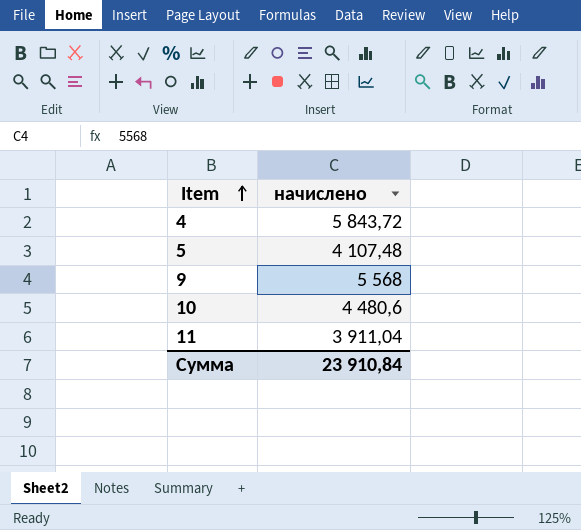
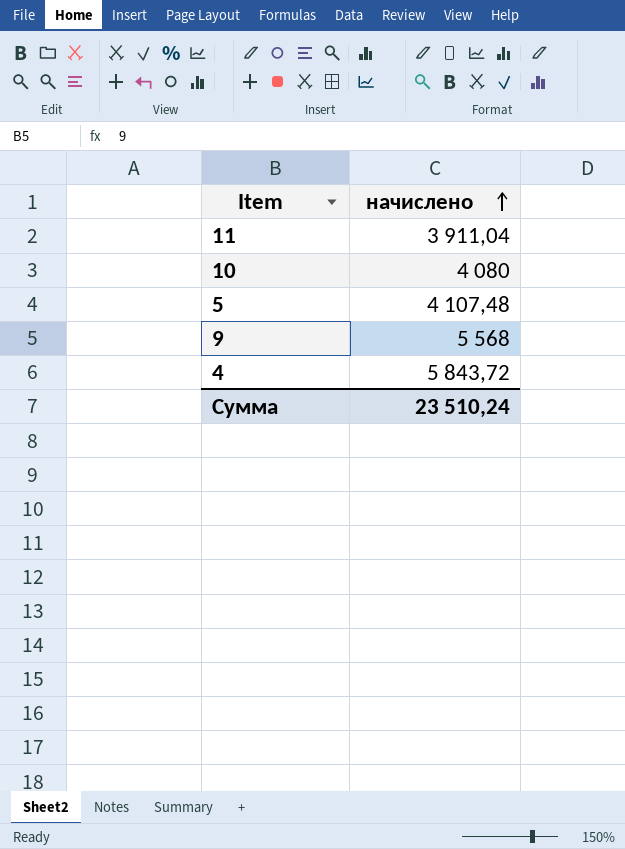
row order: Item ascending -> начислено ascending
10 | начислено: 4 480,6 -> 4 080
Сумма | начислено: 23 910,84 -> 23 510,24

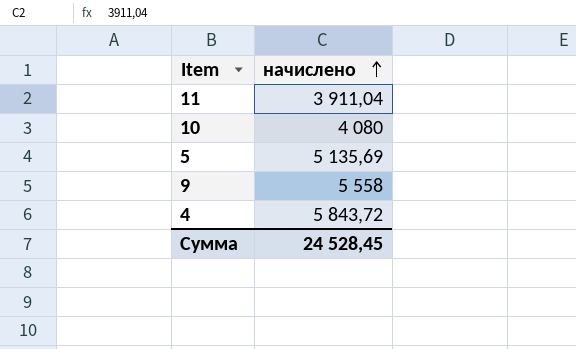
5 | начислено: 4 107,48 -> 5 135,69
9 | начислено: 5 568 -> 5 558
Сумма | начислено: 23 510,24 -> 24 528,45

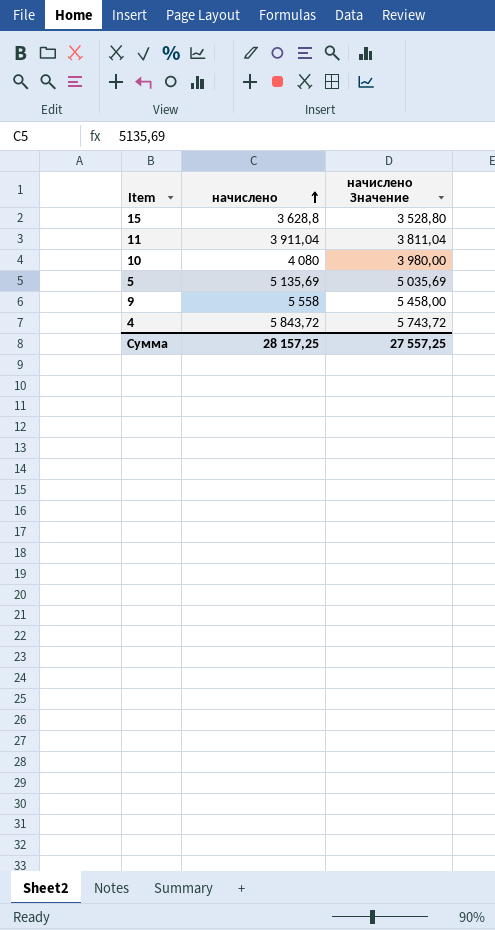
column начислено Значение | formula: none -> [начислено] - 100
row 15: none -> 3 628,8 | 3 528,80
Сумма | начислено: 24 528,45 -> 28 157,25

